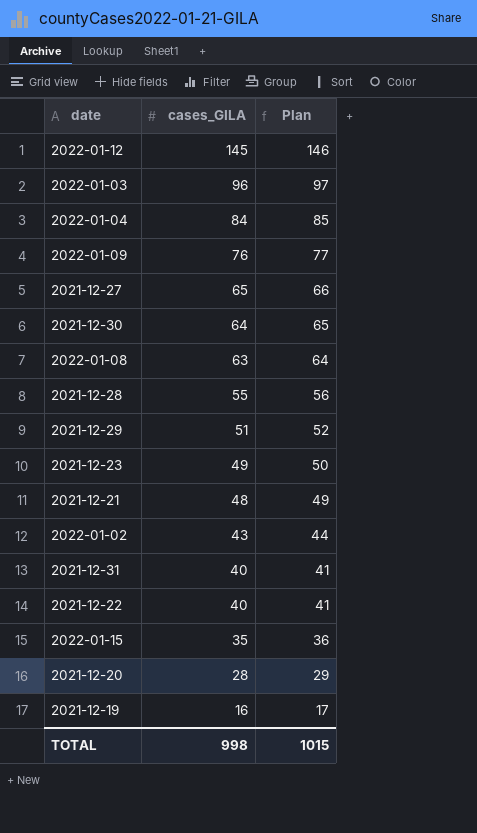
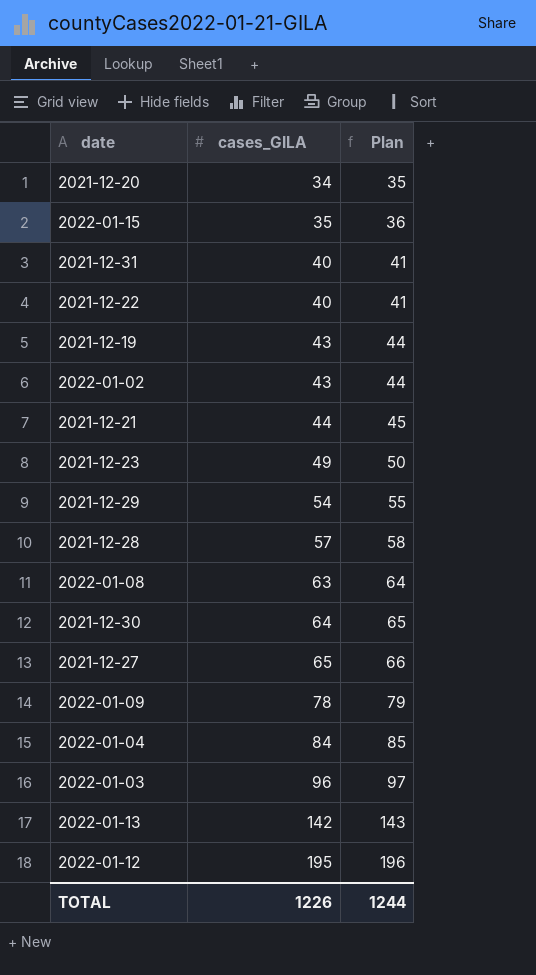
row order: cases_GILA descending -> cases_GILA ascending
2021-12-20 | cases_GILA: 28 -> 34
2021-12-20 | Plan: 29 -> 35
2021-12-19 | cases_GILA: 16 -> 43
2021-12-19 | Plan: 17 -> 44
2021-12-21 | cases_GILA: 48 -> 44
2021-12-21 | Plan: 49 -> 45
2021-12-29 | cases_GILA: 51 -> 54
2021-12-29 | Plan: 52 -> 55
2021-12-28 | cases_GILA: 55 -> 57
2021-12-28 | Plan: 56 -> 58
2022-01-09 | cases_GILA: 76 -> 78
2022-01-09 | Plan: 77 -> 79
row 2022-01-13: none -> 142 | 143
2022-01-12 | cases_GILA: 145 -> 195
2022-01-12 | Plan: 146 -> 196
TOTAL | cases_GILA: 998 -> 1226
TOTAL | Plan: 1015 -> 1244

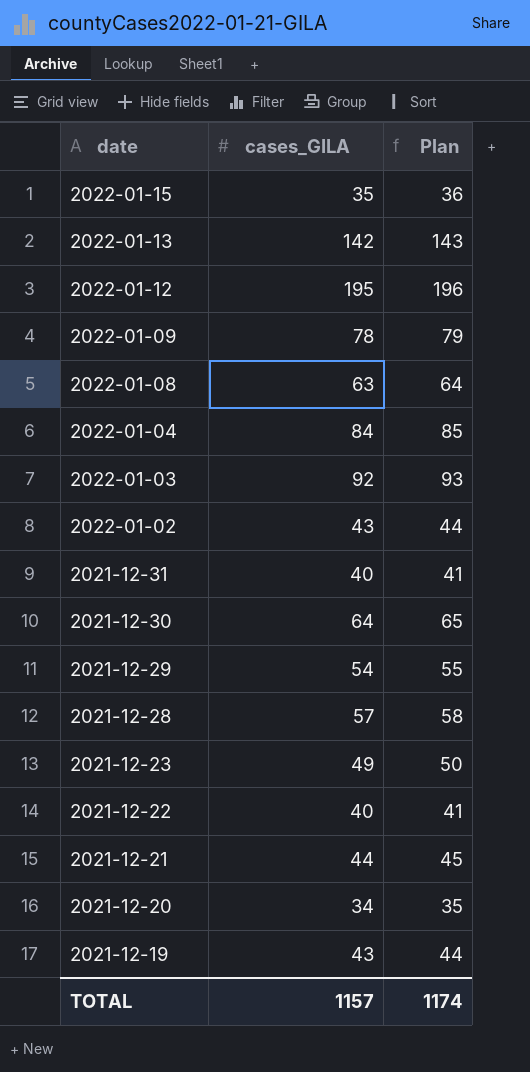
row order: cases_GILA ascending -> date descending
row 2021-12-27: 65 | 66 -> none
2022-01-03 | cases_GILA: 96 -> 92
2022-01-03 | Plan: 97 -> 93
TOTAL | cases_GILA: 1226 -> 1157
TOTAL | Plan: 1244 -> 1174

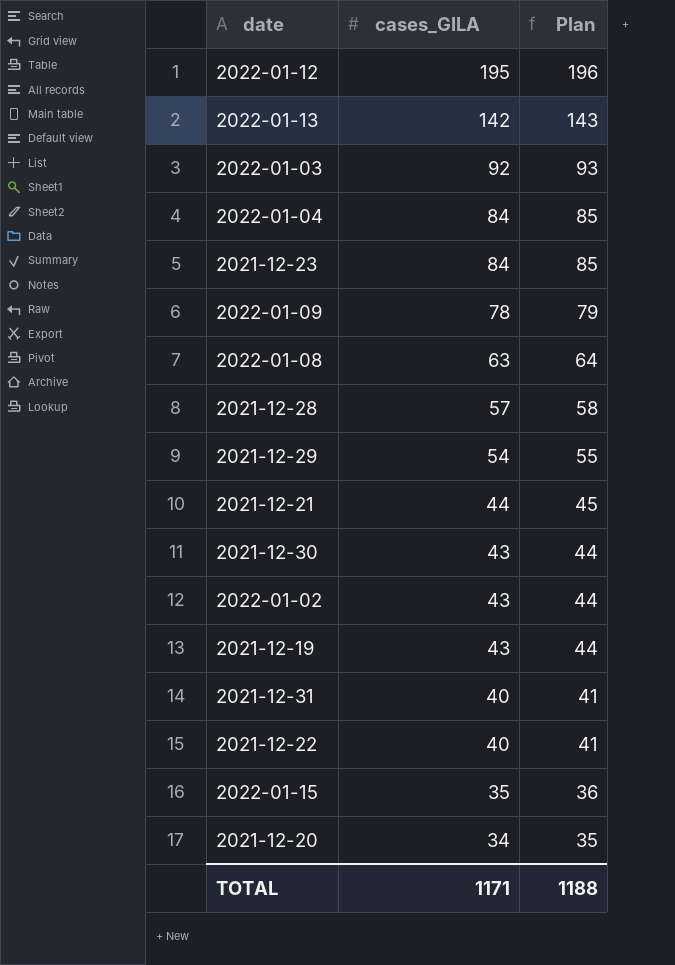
row order: date descending -> cases_GILA descending
2021-12-23 | cases_GILA: 49 -> 84
2021-12-23 | Plan: 50 -> 85
2021-12-30 | cases_GILA: 64 -> 43
2021-12-30 | Plan: 65 -> 44
TOTAL | cases_GILA: 1157 -> 1171
TOTAL | Plan: 1174 -> 1188

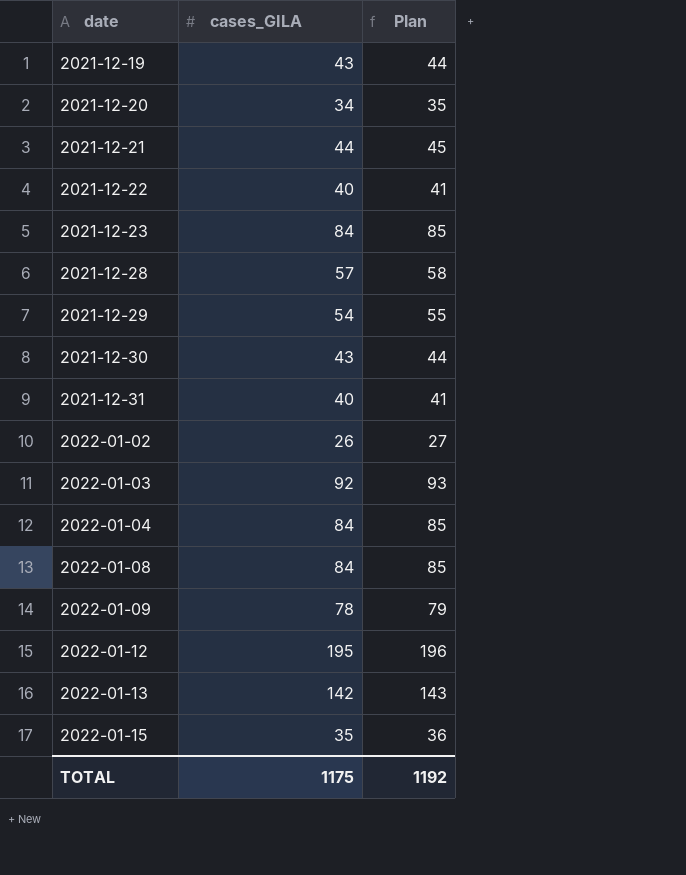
row order: cases_GILA descending -> date ascending
2022-01-02 | cases_GILA: 43 -> 26
2022-01-02 | Plan: 44 -> 27
2022-01-08 | cases_GILA: 63 -> 84
2022-01-08 | Plan: 64 -> 85
TOTAL | cases_GILA: 1171 -> 1175
TOTAL | Plan: 1188 -> 1192

